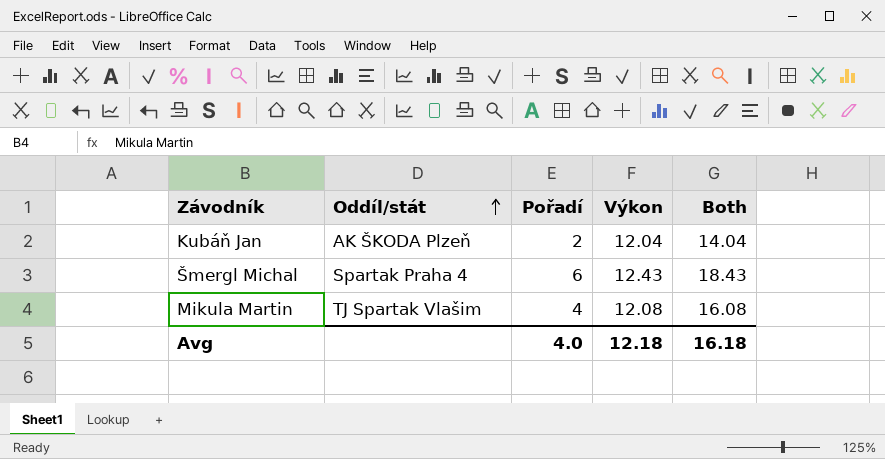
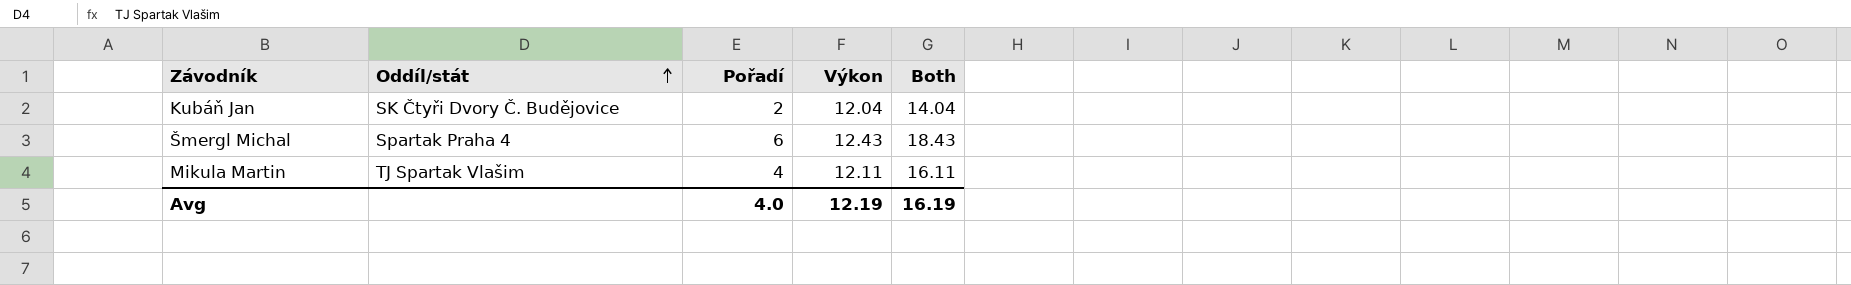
Kubáň Jan | Oddíl/stát: AK ŠKODA Plzeň -> SK Čtyři Dvory Č. Budějovice
Mikula Martin | Výkon: 12.08 -> 12.11
Mikula Martin | Both: 16.08 -> 16.11
Avg | Výkon: 12.18 -> 12.19
Avg | Both: 16.18 -> 16.19

